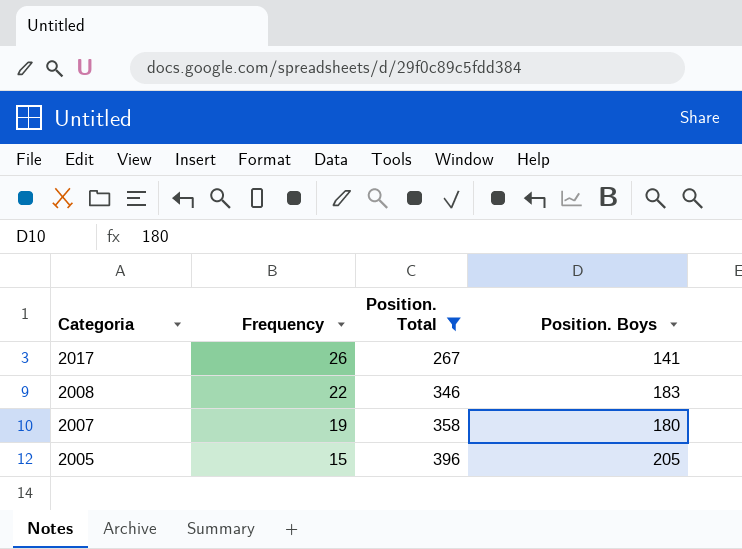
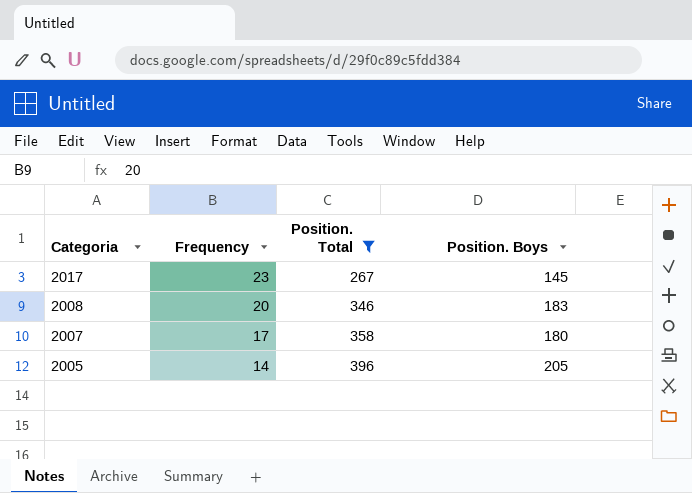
2017 | Frequency: 26 -> 23
2017 | Position. Boys: 141 -> 145
2008 | Frequency: 22 -> 20
2007 | Frequency: 19 -> 17
2005 | Frequency: 15 -> 14

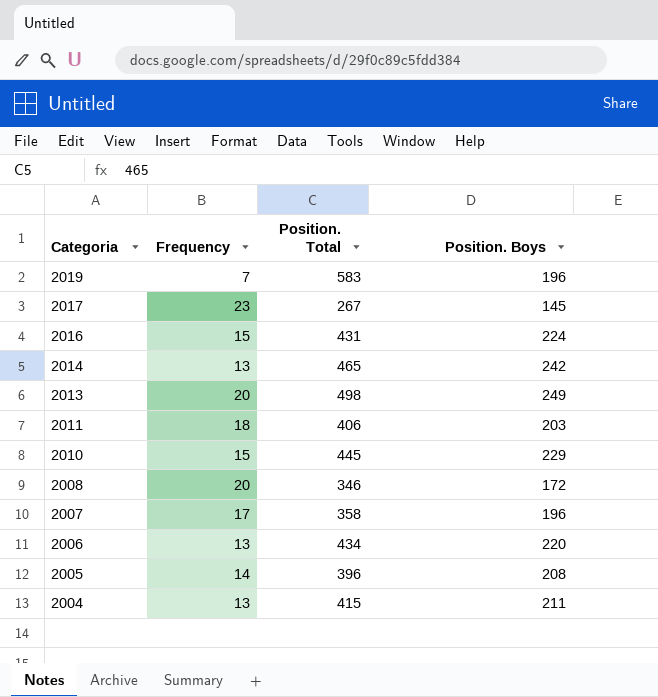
filter: Position. Total <= 396 -> none
2008 | Position. Boys: 183 -> 172
2007 | Position. Boys: 180 -> 196
2005 | Position. Boys: 205 -> 208

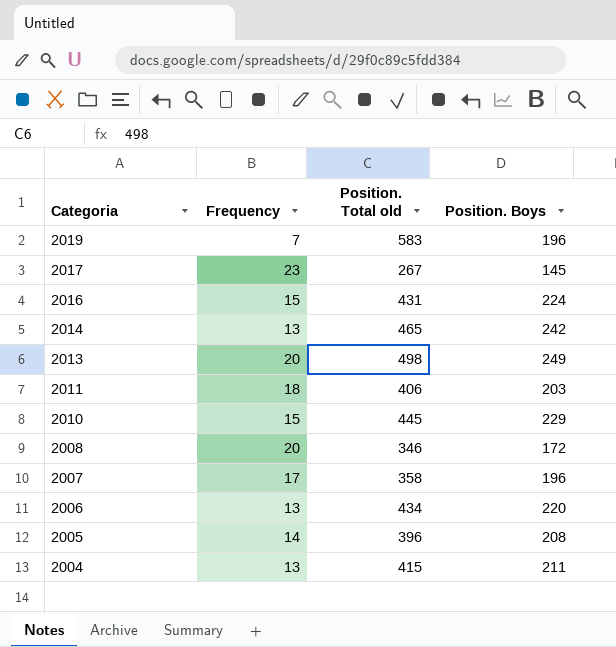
column name: Position. Total -> Position. Total old

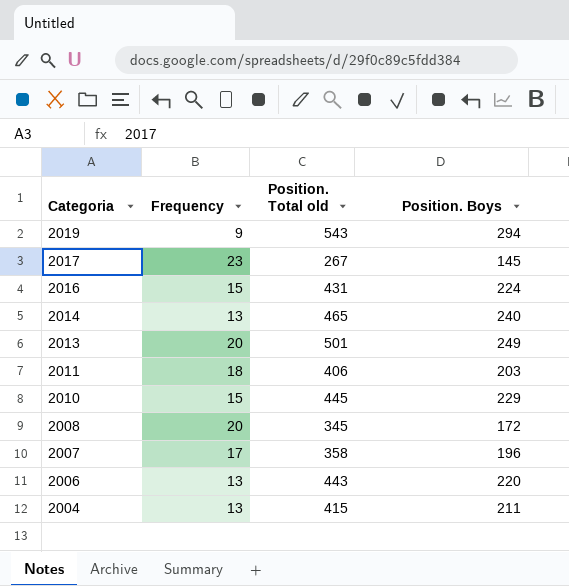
row 2005: 14 | 396 | 208 -> none
2019 | Frequency: 7 -> 9
2019 | Position. Total old: 583 -> 543
2019 | Position. Boys: 196 -> 294
2014 | Position. Boys: 242 -> 240
2013 | Position. Total old: 498 -> 501
2008 | Position. Total old: 346 -> 345
2006 | Position. Total old: 434 -> 443

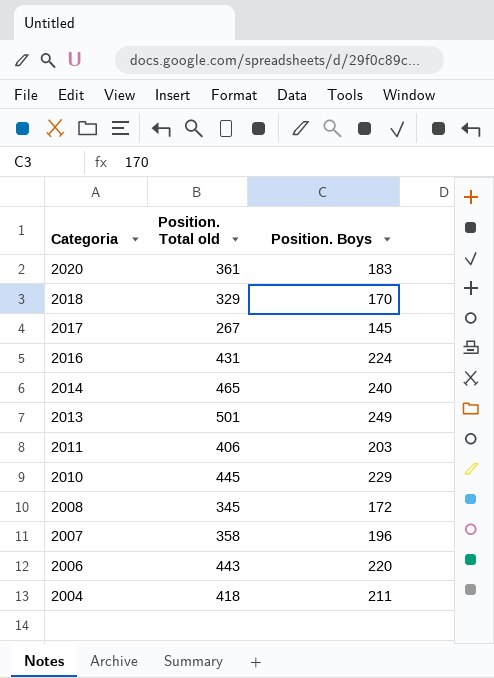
column Frequency | position: 2 -> none
row 2019: 9 | 543 | 294 -> none
row 2020: none -> 361 | 183
row 2018: none -> 329 | 170
2004 | Position. Total old: 415 -> 418

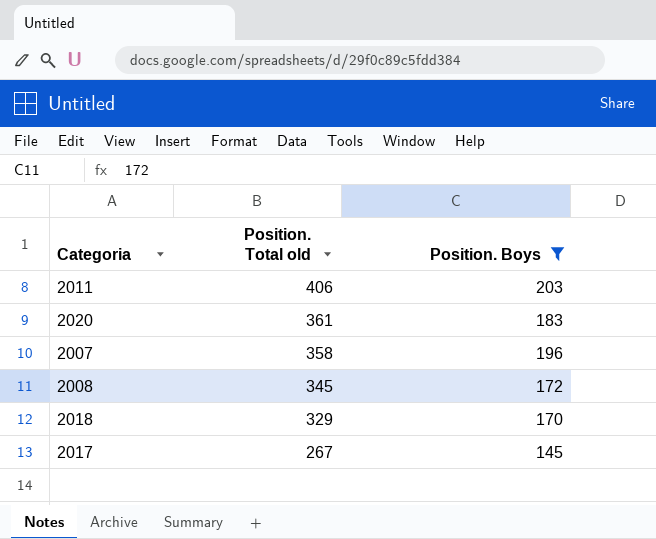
filter: none -> Position. Boys <= 203
row order: Categoria descending -> Position. Total old descending

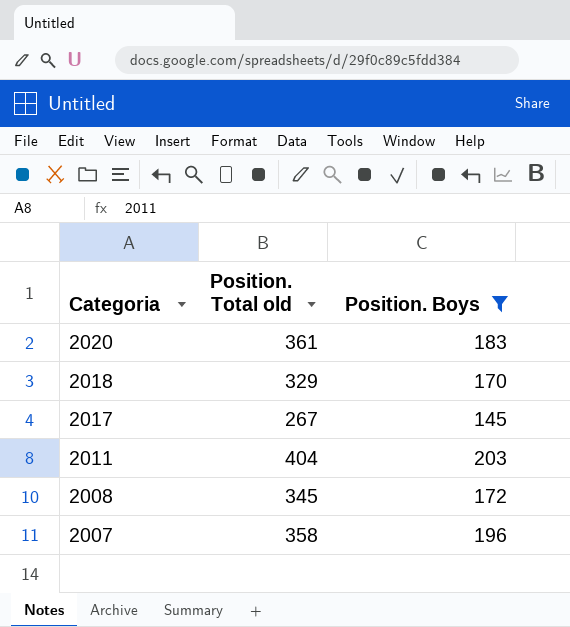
row order: Position. Total old descending -> Categoria descending
2011 | Position. Total old: 406 -> 404

